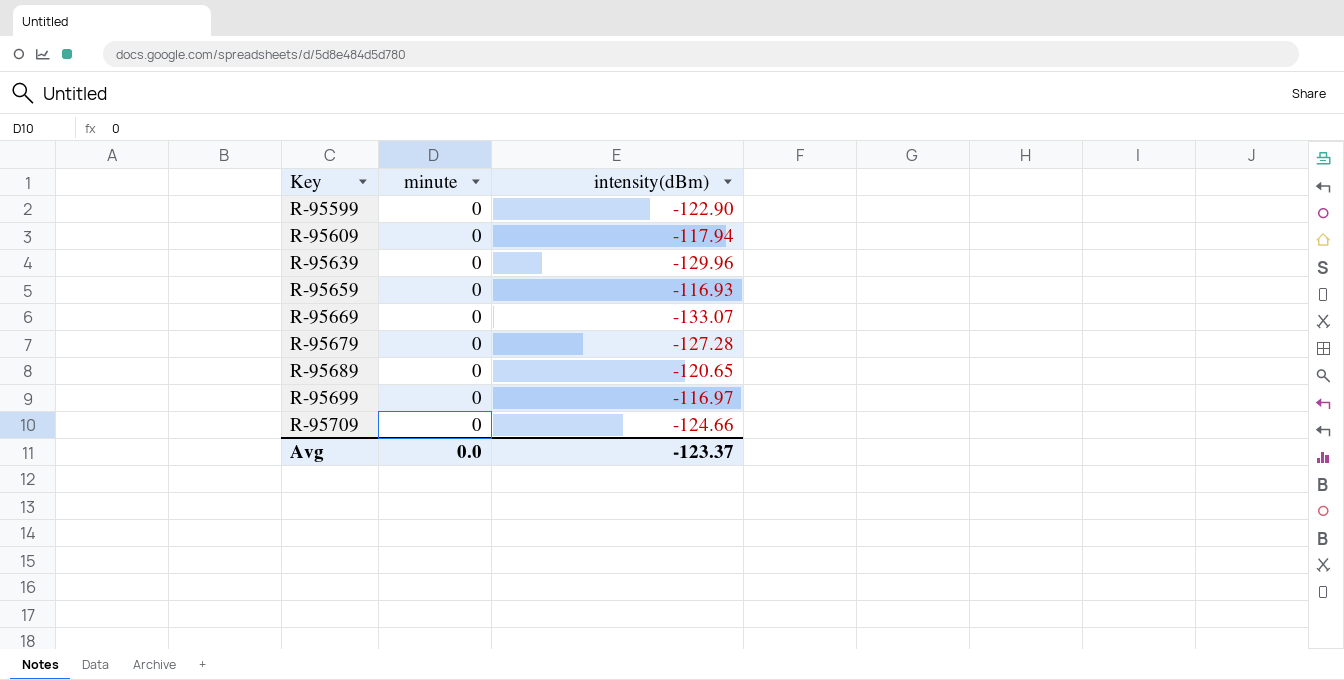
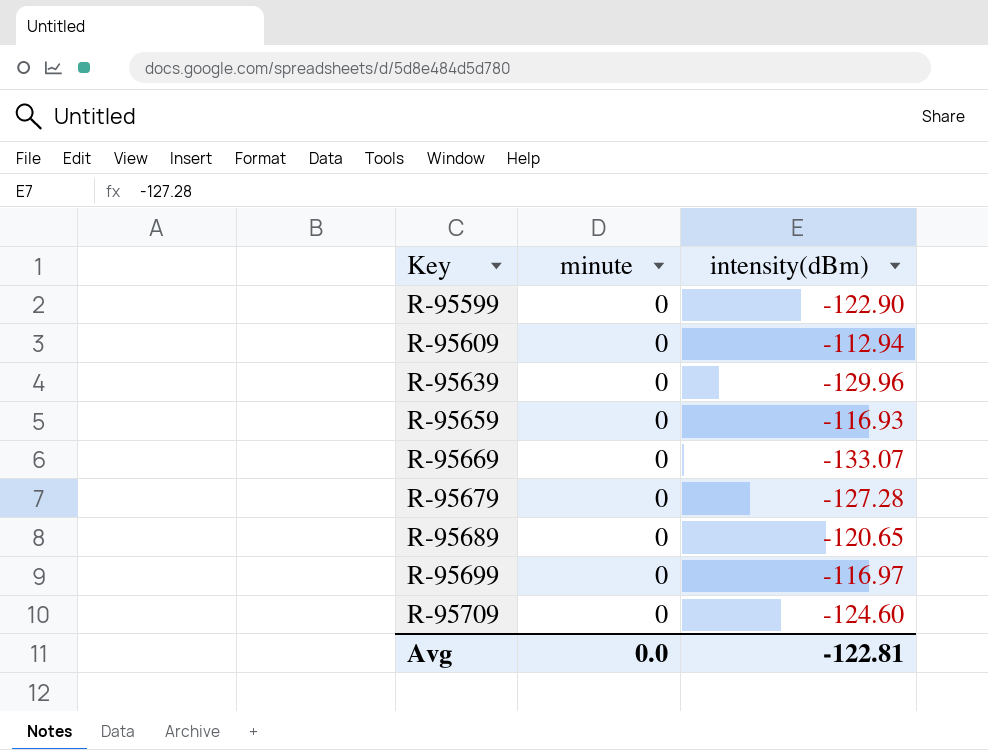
R-95609 | intensity(dBm): -117.94 -> -112.94
R-95709 | intensity(dBm): -124.66 -> -124.60
Avg | intensity(dBm): -123.37 -> -122.81

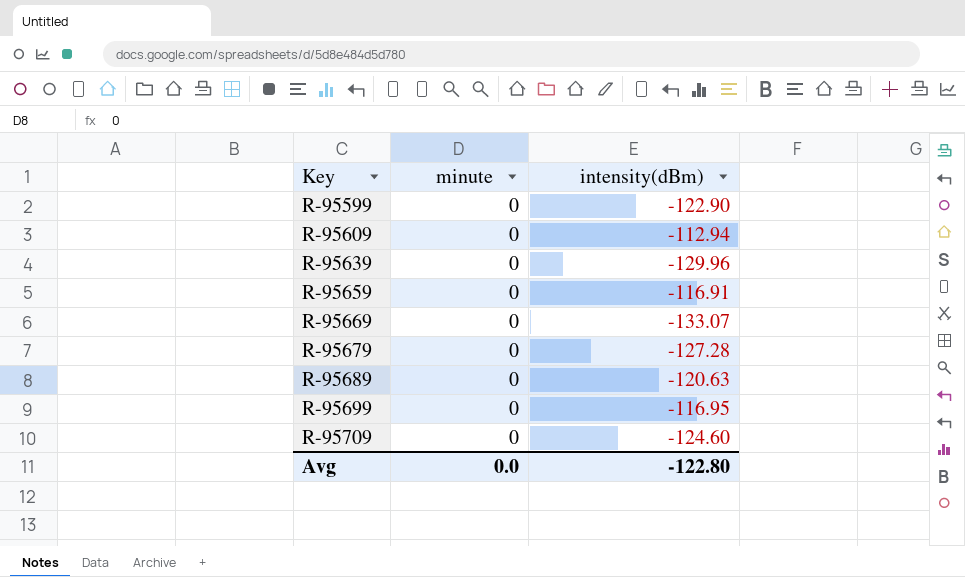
R-95659 | intensity(dBm): -116.93 -> -116.91
R-95689 | intensity(dBm): -120.65 -> -120.63
R-95699 | intensity(dBm): -116.97 -> -116.95
Avg | intensity(dBm): -122.81 -> -122.80

